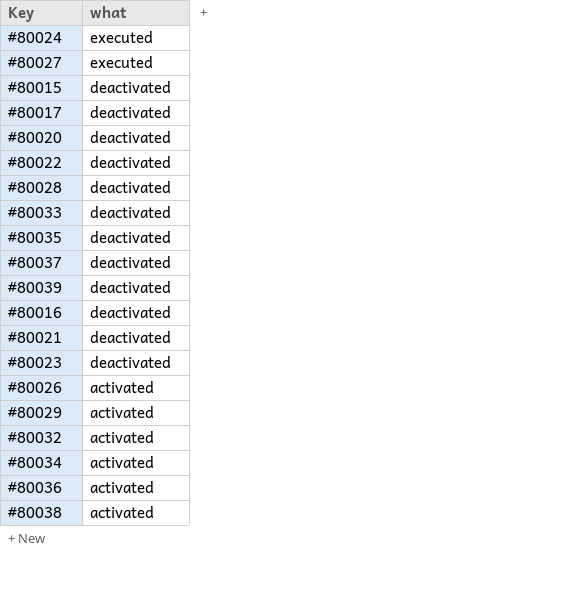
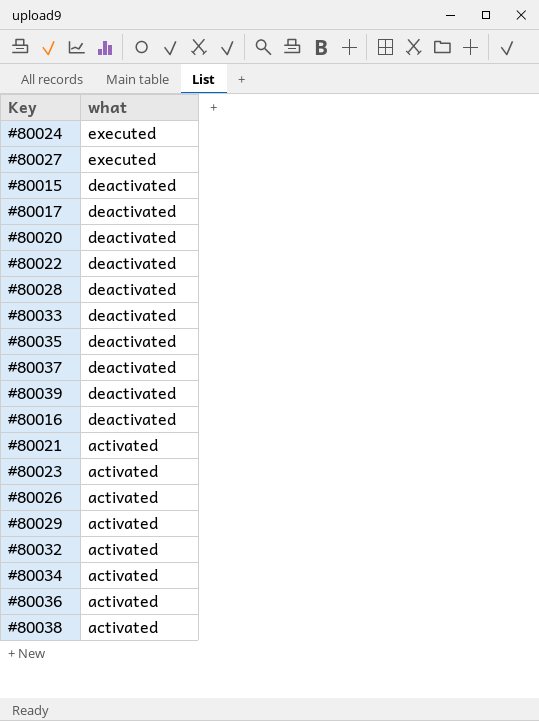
#80021 | what: deactivated -> activated
#80023 | what: deactivated -> activated

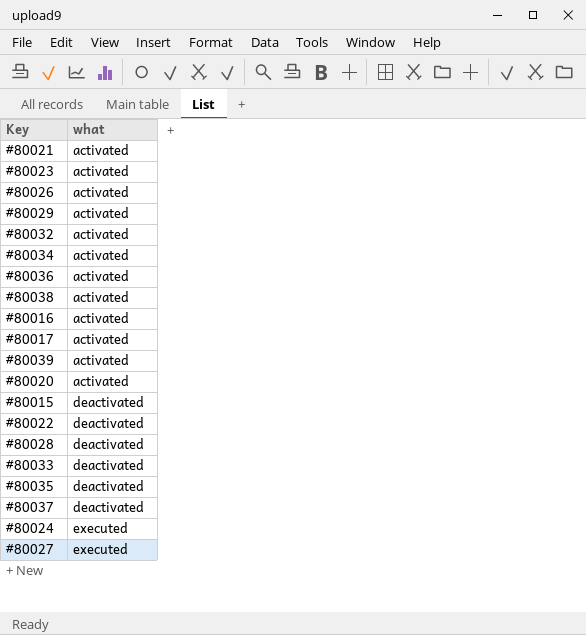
row order: what descending -> what ascending
#80016 | what: deactivated -> activated
#80017 | what: deactivated -> activated
#80039 | what: deactivated -> activated
#80020 | what: deactivated -> activated

